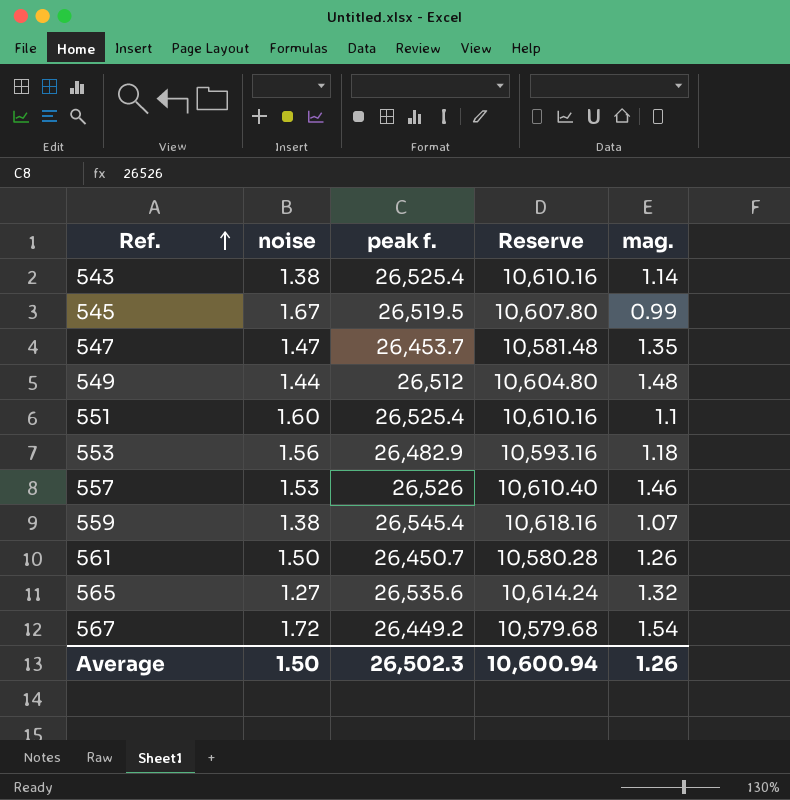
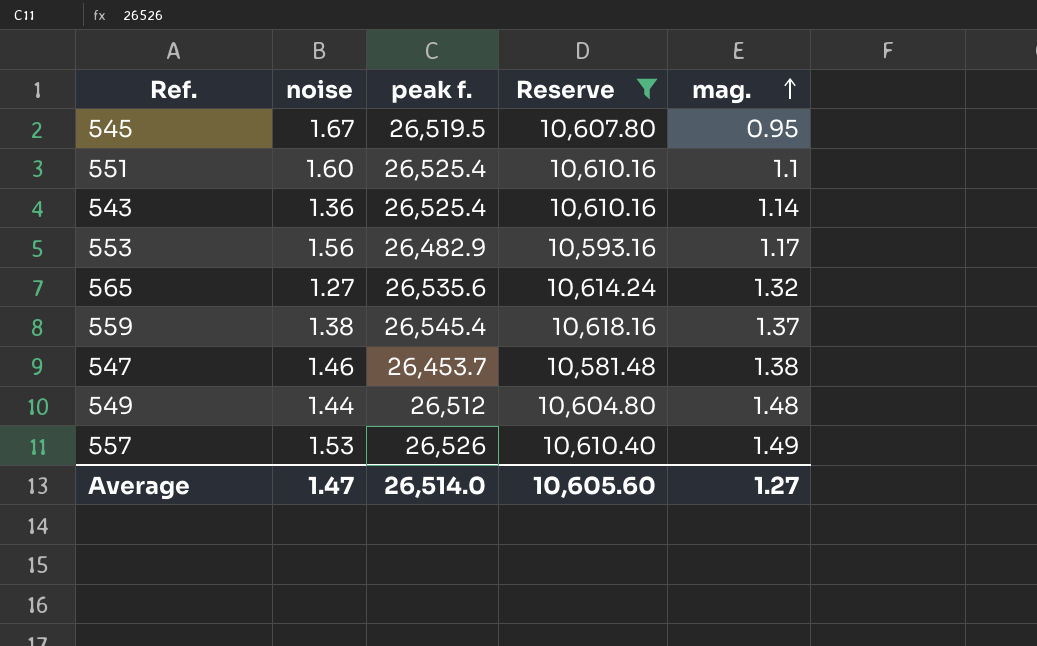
filter: none -> Reserve >= 10,581.48
row order: Ref. ascending -> mag. ascending
545 | mag.: 0.99 -> 0.95
543 | noise: 1.38 -> 1.36
553 | mag.: 1.18 -> 1.17
559 | mag.: 1.07 -> 1.37
547 | noise: 1.47 -> 1.46
547 | mag.: 1.35 -> 1.38
557 | mag.: 1.46 -> 1.49
Average | noise: 1.50 -> 1.47
Average | peak f.: 26,502.3 -> 26,514.0
Average | Reserve: 10,600.94 -> 10,605.60
Average | mag.: 1.26 -> 1.27

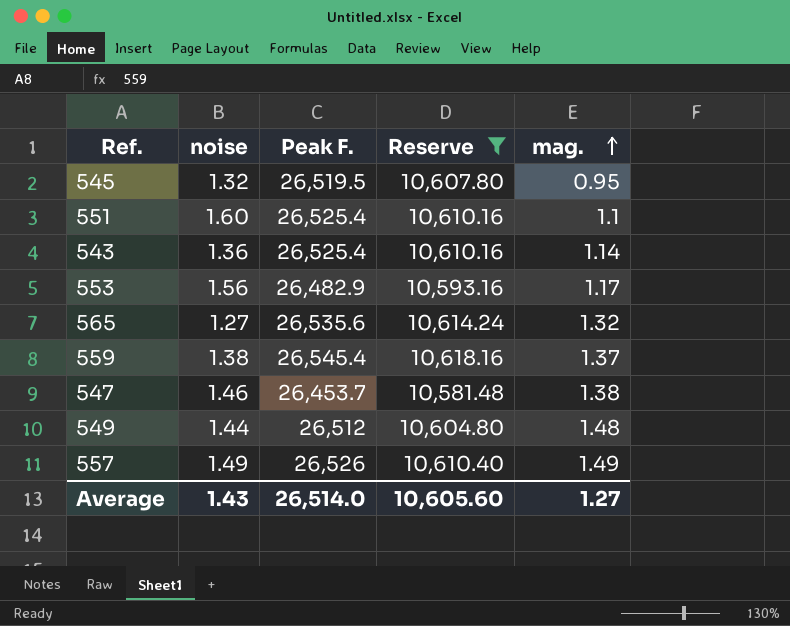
column name: peak f. -> Peak F.
545 | noise: 1.67 -> 1.32
557 | noise: 1.53 -> 1.49
Average | noise: 1.47 -> 1.43

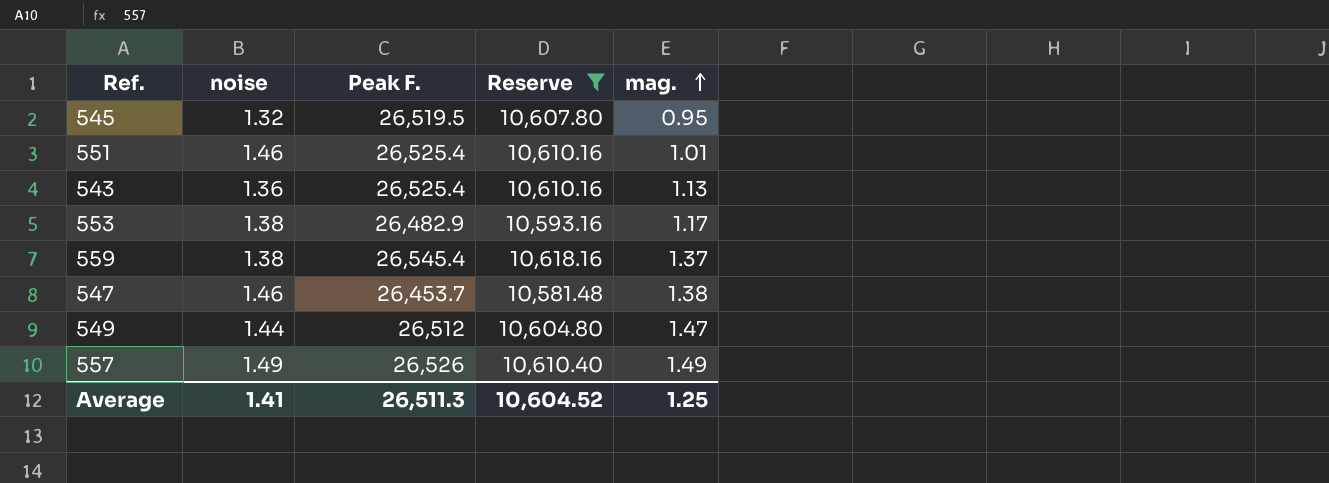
row 565: 1.27 | 26,535.6 | 10,614.24 | 1.32 -> none
551 | noise: 1.60 -> 1.46
551 | mag.: 1.1 -> 1.01
543 | mag.: 1.14 -> 1.13
553 | noise: 1.56 -> 1.38
549 | mag.: 1.48 -> 1.47
Average | noise: 1.43 -> 1.41
Average | Peak F.: 26,514.0 -> 26,511.3
Average | Reserve: 10,605.60 -> 10,604.52
Average | mag.: 1.27 -> 1.25

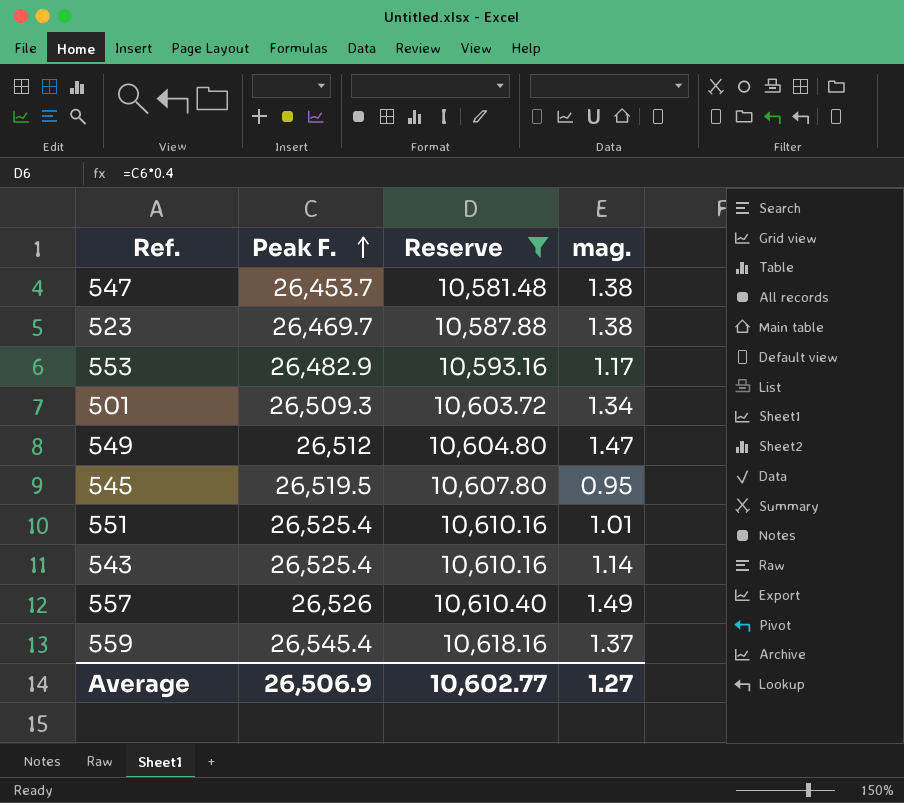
row order: mag. ascending -> Peak F. ascending
column noise | position: 2 -> none
row 523: none -> 26,469.7 | 10,587.88 | 1.38
row 501: none -> 26,509.3 | 10,603.72 | 1.34
543 | mag.: 1.13 -> 1.14
Average | Peak F.: 26,511.3 -> 26,506.9
Average | Reserve: 10,604.52 -> 10,602.77
Average | mag.: 1.25 -> 1.27

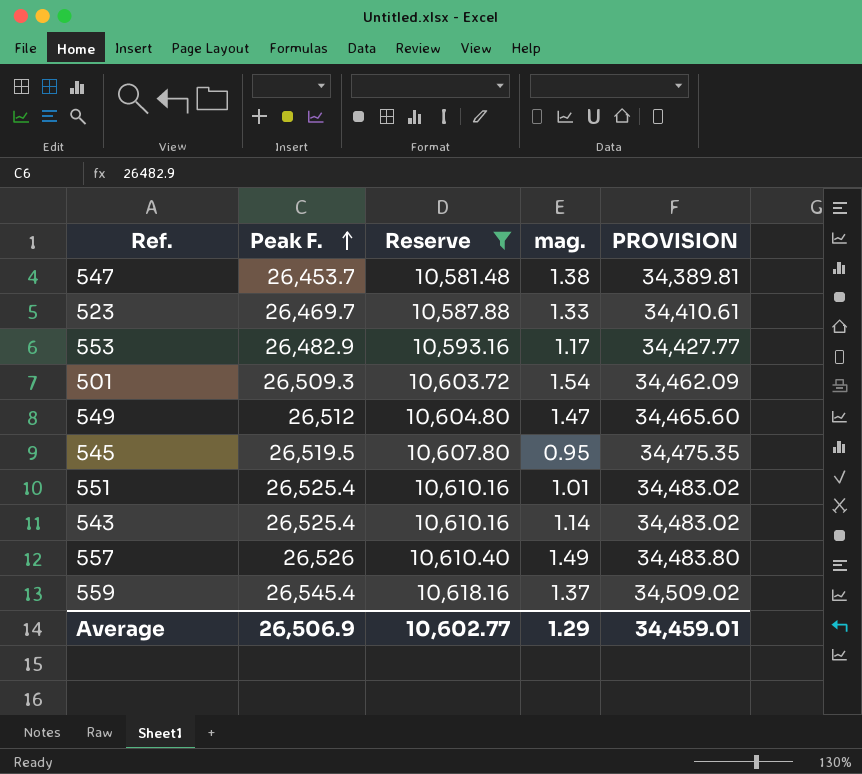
column PROVISION | formula: none -> [Peak F.] * 1.3
523 | mag.: 1.38 -> 1.33
501 | mag.: 1.34 -> 1.54
Average | mag.: 1.27 -> 1.29

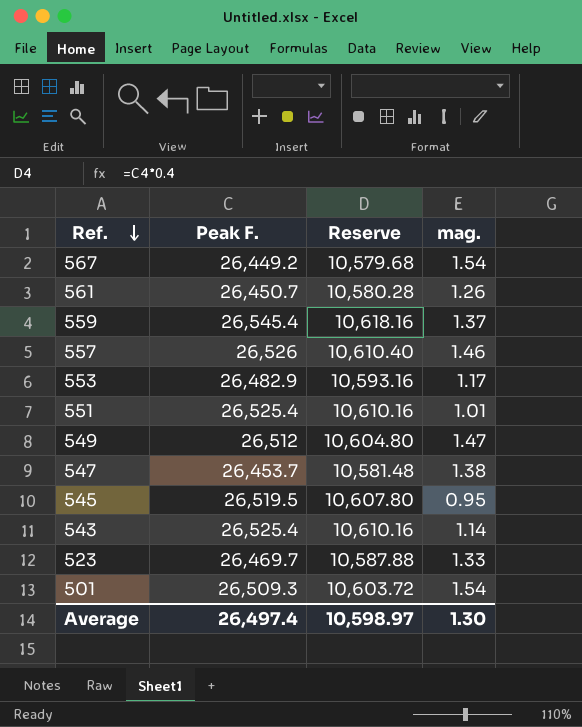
filter: Reserve >= 10,581.48 -> none
row order: Peak F. ascending -> Ref. descending
column PROVISION | formula: [Peak F.] * 1.3 -> none
557 | mag.: 1.49 -> 1.46
Average | Peak F.: 26,506.9 -> 26,497.4
Average | Reserve: 10,602.77 -> 10,598.97
Average | mag.: 1.29 -> 1.30

